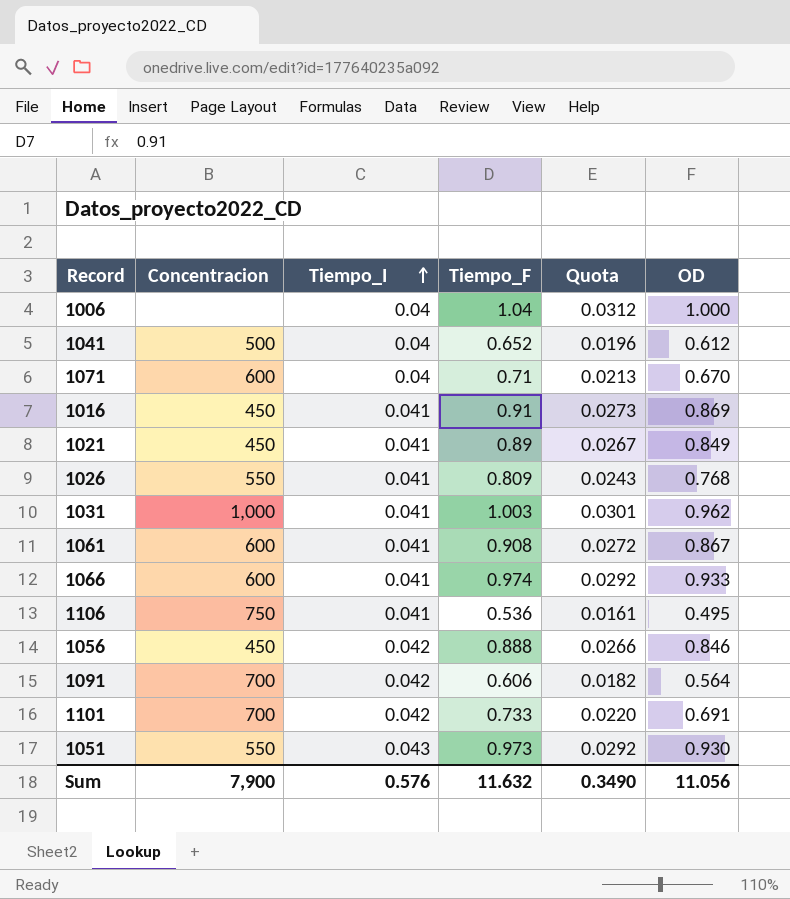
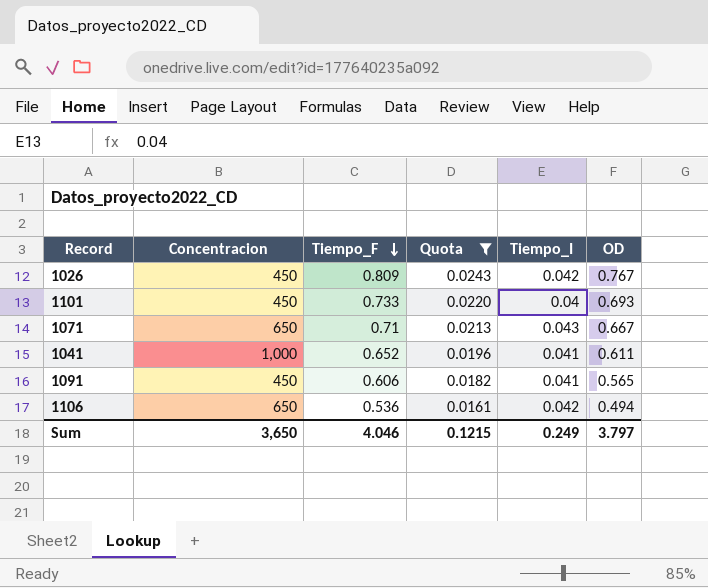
filter: none -> Quota <= 0.0243
row order: Tiempo_I ascending -> Tiempo_F descending
column Tiempo_I | position: 3 -> 5
1026 | Concentracion: 550 -> 450
1026 | Tiempo_I: 0.041 -> 0.042
1026 | OD: 0.768 -> 0.767
1101 | Concentracion: 700 -> 450
1101 | Tiempo_I: 0.042 -> 0.04
1101 | OD: 0.691 -> 0.693
1071 | Concentracion: 600 -> 650
1071 | Tiempo_I: 0.04 -> 0.043
1071 | OD: 0.670 -> 0.667
1041 | Concentracion: 500 -> 1,000
1041 | Tiempo_I: 0.04 -> 0.041
1041 | OD: 0.612 -> 0.611
1091 | Concentracion: 700 -> 450
1091 | Tiempo_I: 0.042 -> 0.041
1091 | OD: 0.564 -> 0.565
1106 | Concentracion: 750 -> 650
1106 | Tiempo_I: 0.041 -> 0.042
1106 | OD: 0.495 -> 0.494
Sum | Concentracion: 7,900 -> 3,650
Sum | Tiempo_F: 11.632 -> 4.046
Sum | Quota: 0.3490 -> 0.1215
Sum | Tiempo_I: 0.576 -> 0.249
Sum | OD: 11.056 -> 3.797

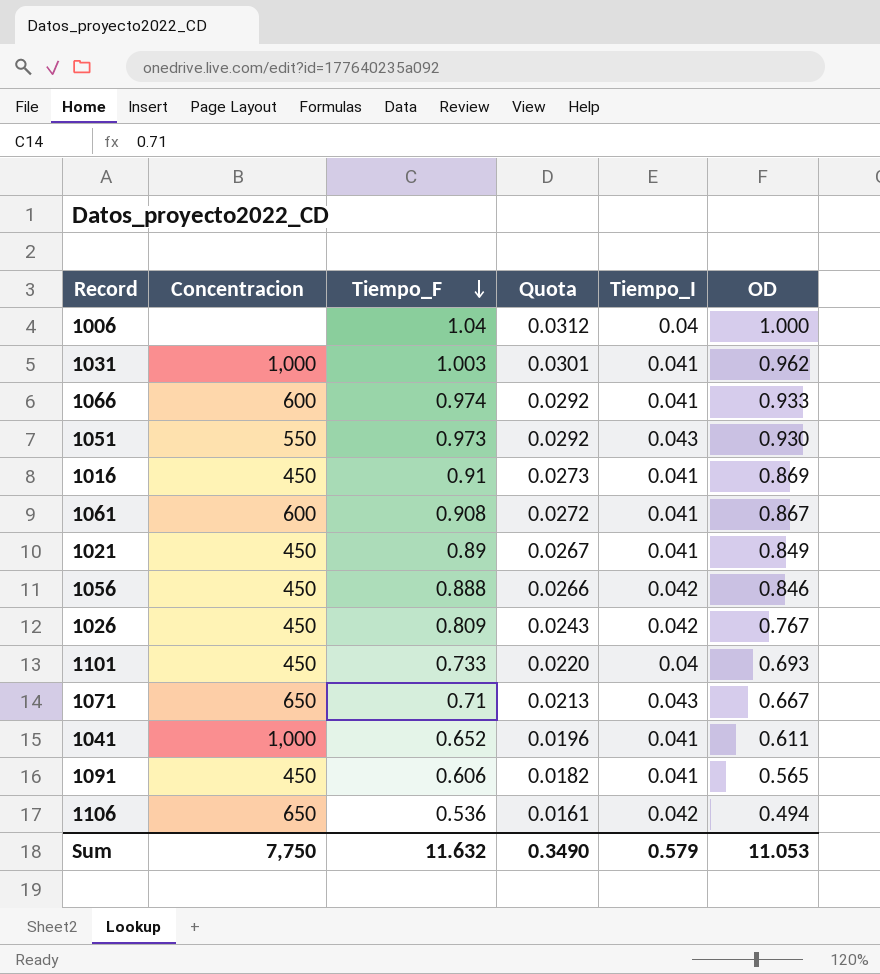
filter: Quota <= 0.0243 -> none
Sum | Concentracion: 3,650 -> 7,750
Sum | Tiempo_F: 4.046 -> 11.632
Sum | Quota: 0.1215 -> 0.3490
Sum | Tiempo_I: 0.249 -> 0.579
Sum | OD: 3.797 -> 11.053

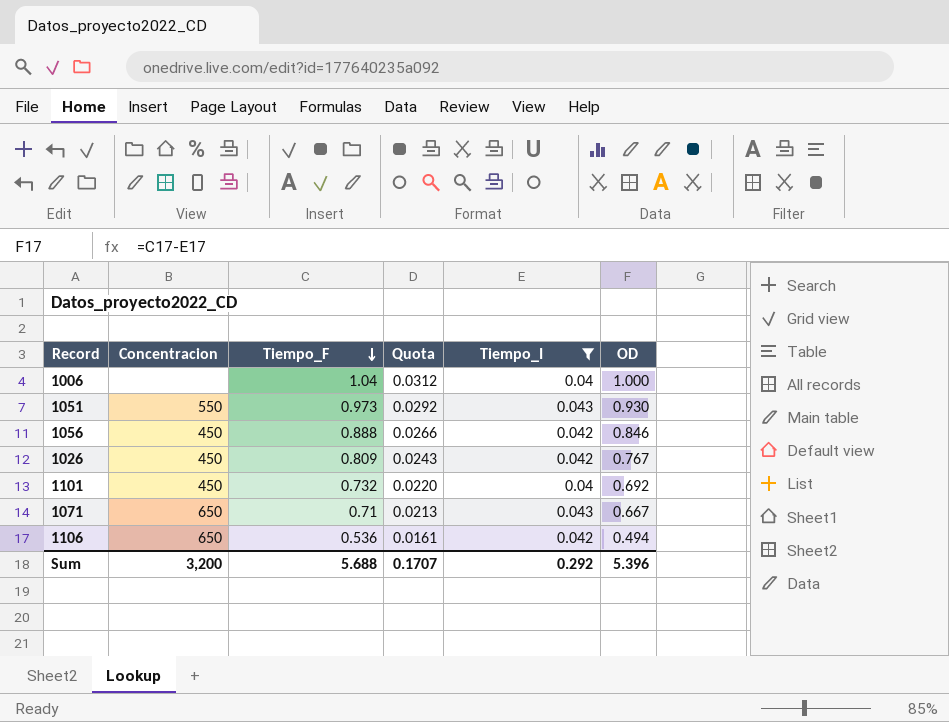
filter: none -> Tiempo_I != 0.041
1101 | Tiempo_F: 0.733 -> 0.732
1101 | OD: 0.693 -> 0.692
Sum | Concentracion: 7,750 -> 3,200
Sum | Tiempo_F: 11.632 -> 5.688
Sum | Quota: 0.3490 -> 0.1707
Sum | Tiempo_I: 0.579 -> 0.292
Sum | OD: 11.053 -> 5.396

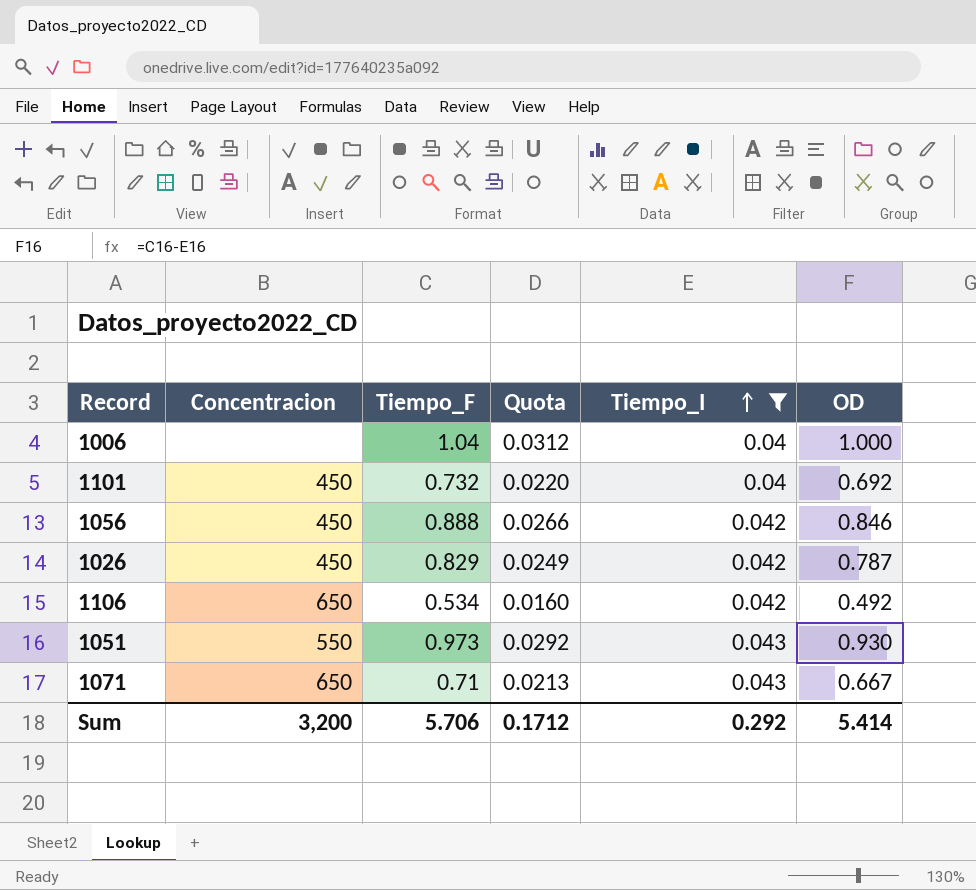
row order: Tiempo_F descending -> Tiempo_I ascending
1026 | Tiempo_F: 0.809 -> 0.829
1026 | Quota: 0.0243 -> 0.0249
1026 | OD: 0.767 -> 0.787
1106 | Tiempo_F: 0.536 -> 0.534
1106 | Quota: 0.0161 -> 0.0160
1106 | OD: 0.494 -> 0.492
Sum | Tiempo_F: 5.688 -> 5.706
Sum | Quota: 0.1707 -> 0.1712
Sum | OD: 5.396 -> 5.414

